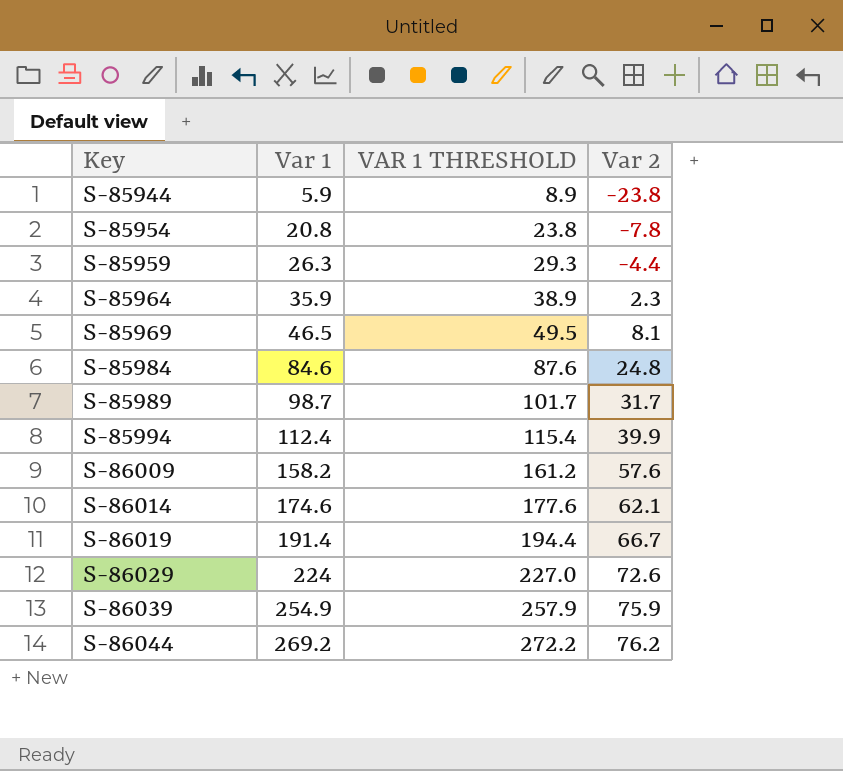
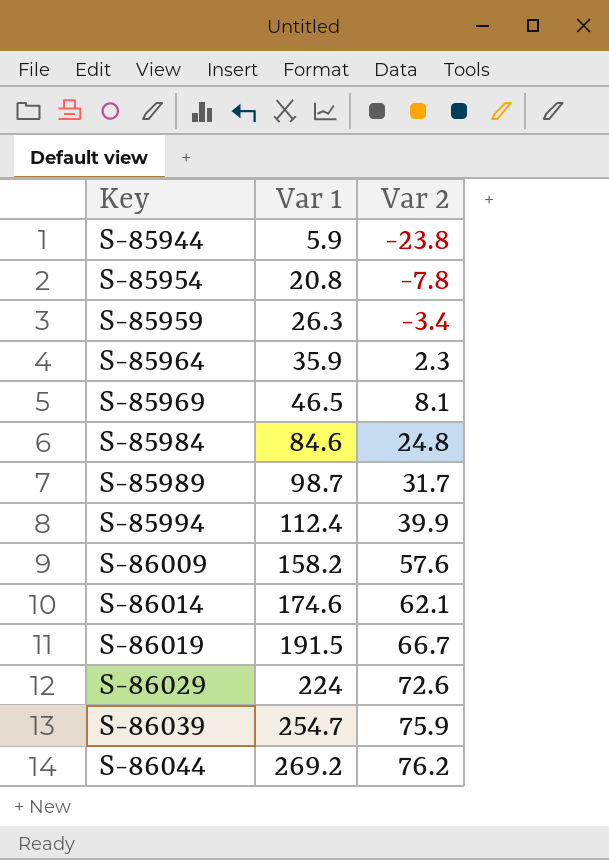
column VAR 1 THRESHOLD | formula: [Var 1] + 3 -> none
S-85959 | Var 2: -4.4 -> -3.4
S-86019 | Var 1: 191.4 -> 191.5
S-86039 | Var 1: 254.9 -> 254.7

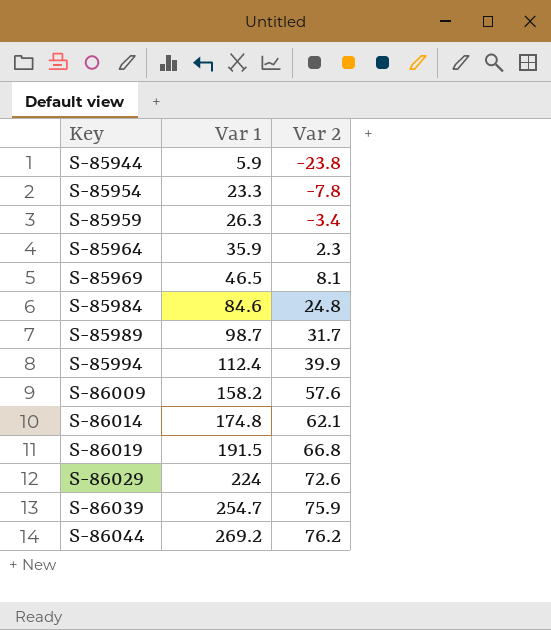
S-85954 | Var 1: 20.8 -> 23.3
S-86014 | Var 1: 174.6 -> 174.8
S-86019 | Var 2: 66.7 -> 66.8

